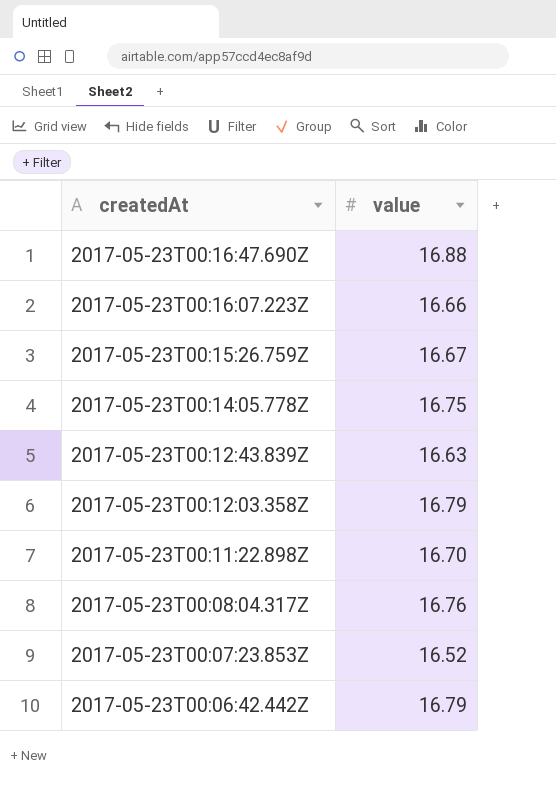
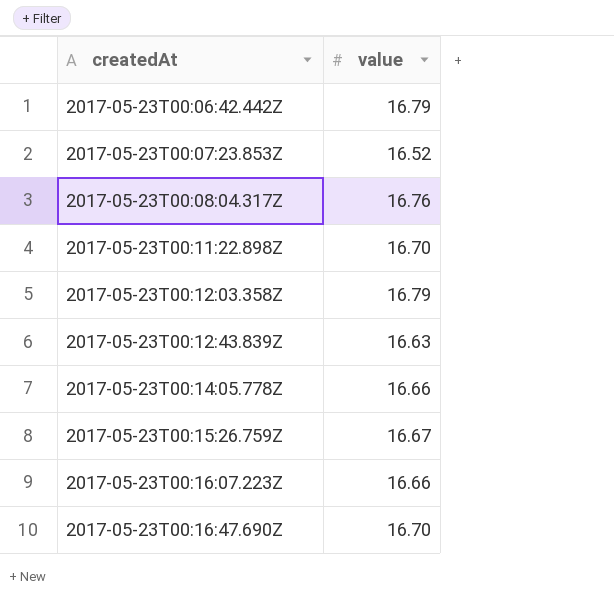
row order: createdAt descending -> createdAt ascending
2017-05-23T00:14:05.778Z | value: 16.75 -> 16.66
2017-05-23T00:16:47.690Z | value: 16.88 -> 16.70

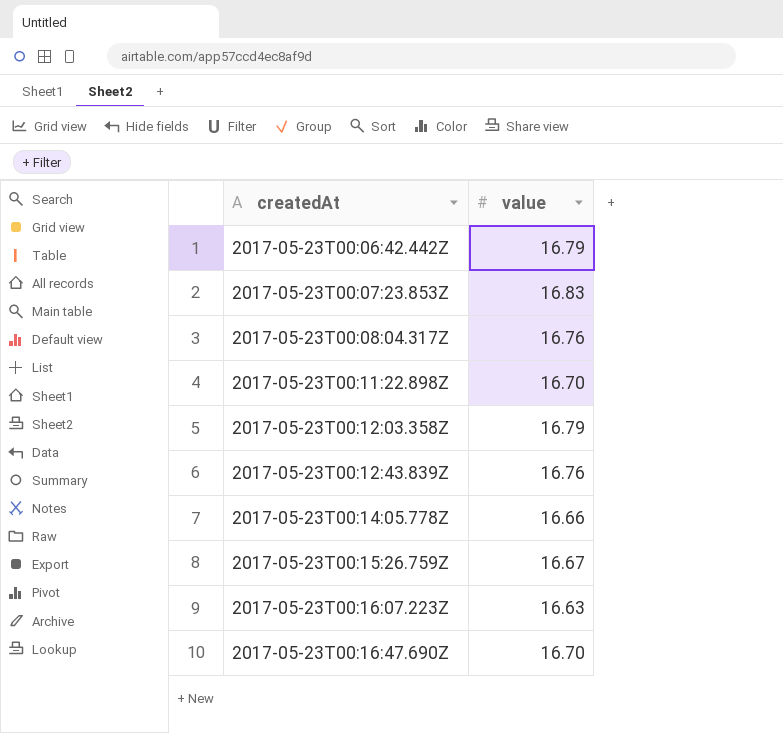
2017-05-23T00:07:23.853Z | value: 16.52 -> 16.83
2017-05-23T00:12:43.839Z | value: 16.63 -> 16.76
2017-05-23T00:16:07.223Z | value: 16.66 -> 16.63

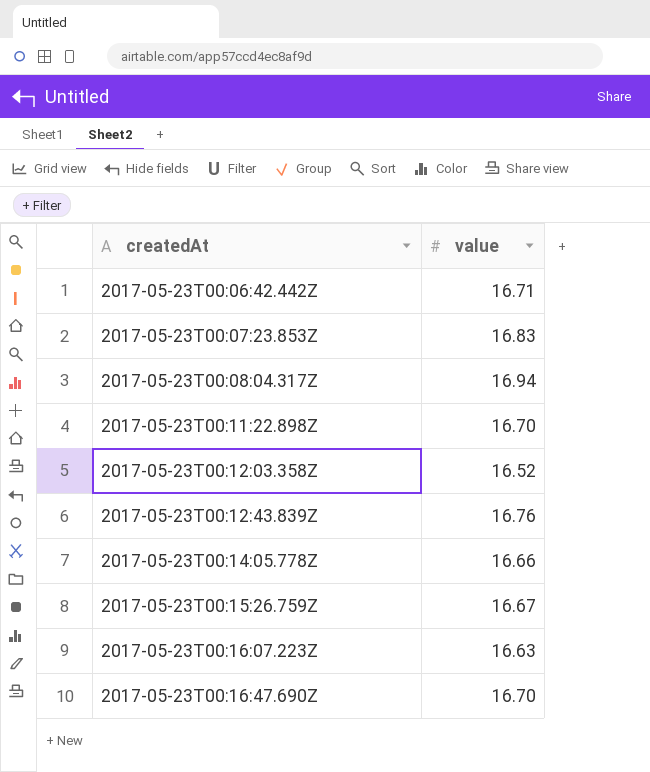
2017-05-23T00:06:42.442Z | value: 16.79 -> 16.71
2017-05-23T00:08:04.317Z | value: 16.76 -> 16.94
2017-05-23T00:12:03.358Z | value: 16.79 -> 16.52

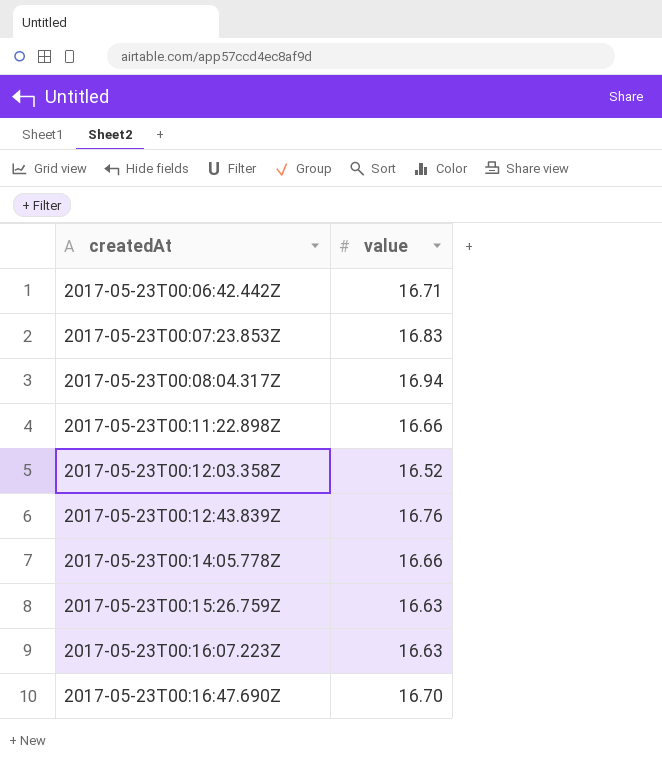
2017-05-23T00:11:22.898Z | value: 16.70 -> 16.66
2017-05-23T00:15:26.759Z | value: 16.67 -> 16.63

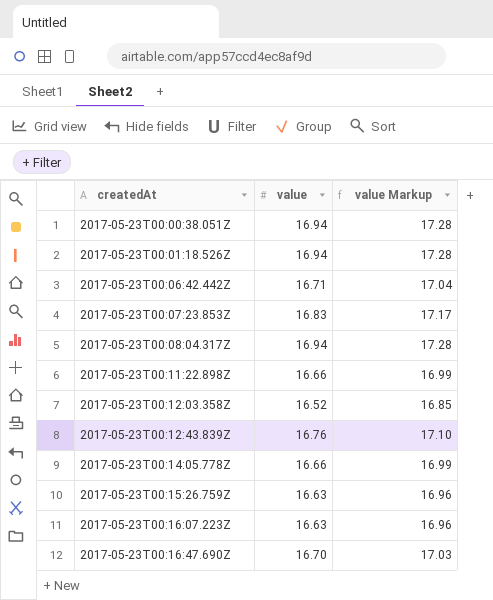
column value Markup | formula: none -> [value] * 1.02
row 2017-05-23T00:00:38.051Z: none -> 16.94 | 17.28
row 2017-05-23T00:01:18.526Z: none -> 16.94 | 17.28

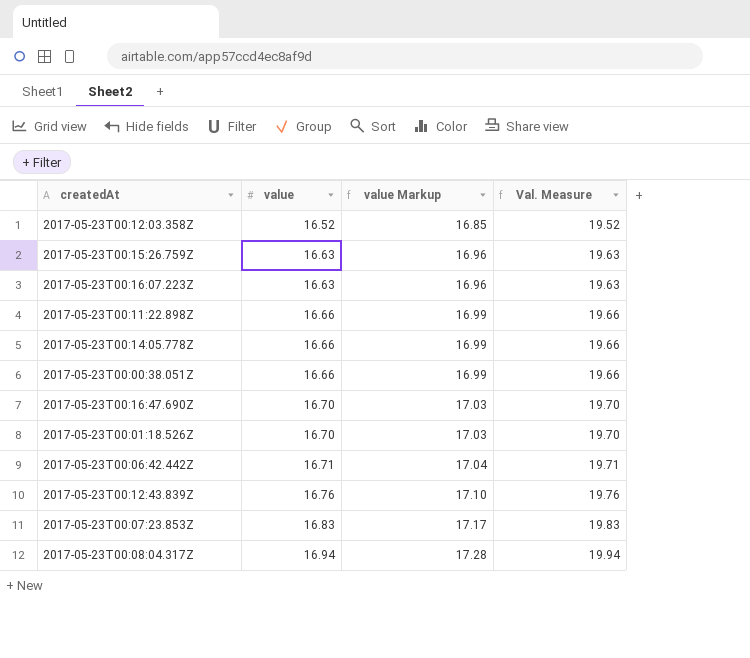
row order: createdAt ascending -> value ascending
column Val. Measure | formula: none -> [value] + 3
2017-05-23T00:00:38.051Z | value: 16.94 -> 16.66
2017-05-23T00:00:38.051Z | value Markup: 17.28 -> 16.99
2017-05-23T00:01:18.526Z | value: 16.94 -> 16.70
2017-05-23T00:01:18.526Z | value Markup: 17.28 -> 17.03

